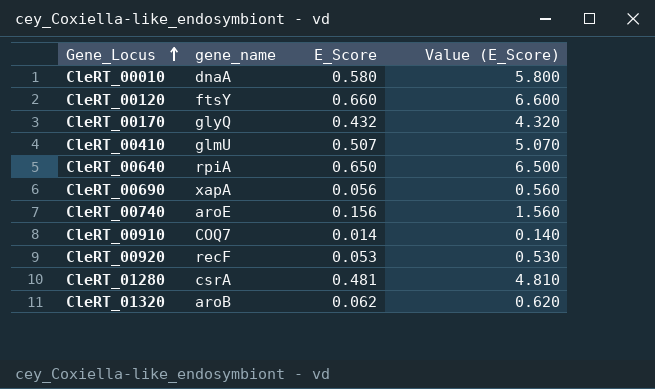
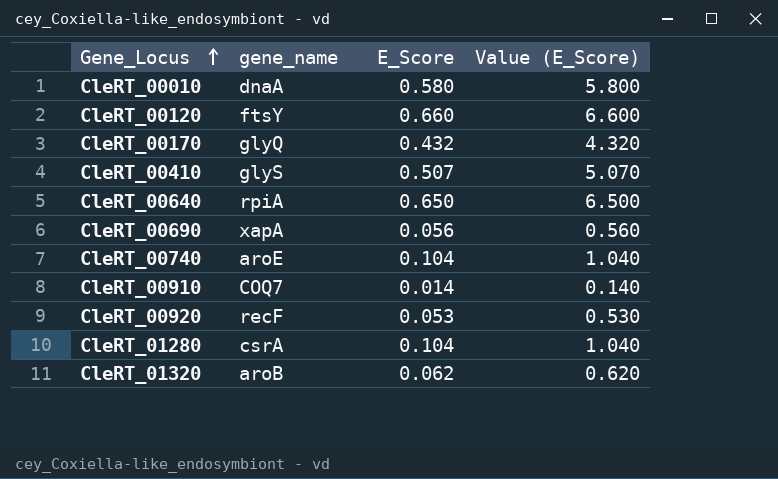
CleRT_00410 | gene_name: glmU -> glyS
CleRT_00740 | E_Score: 0.156 -> 0.104
CleRT_00740 | Value (E_Score): 1.560 -> 1.040
CleRT_01280 | E_Score: 0.481 -> 0.104
CleRT_01280 | Value (E_Score): 4.810 -> 1.040

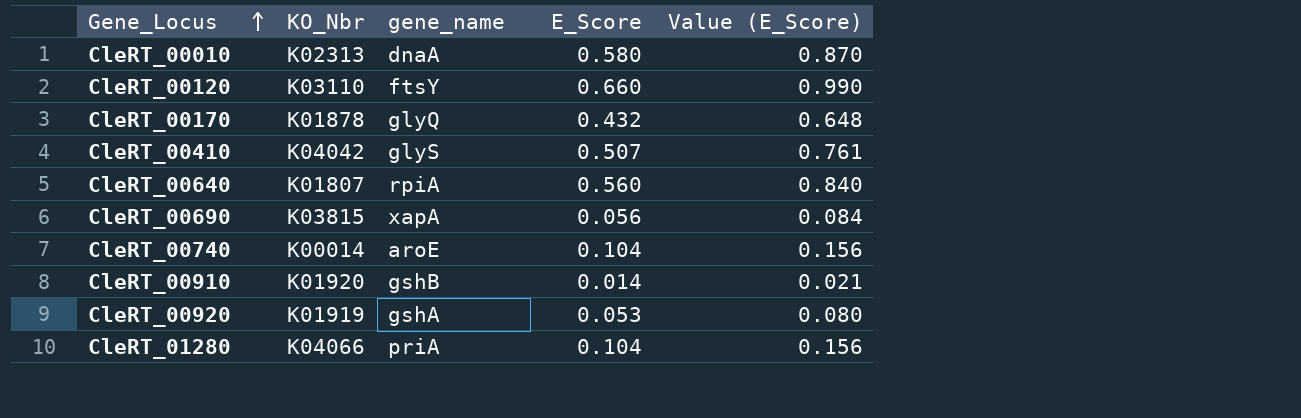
column KO_Nbr | position: none -> 2
column Value (E_Score) | formula: [E_Score] * 10 -> [E_Score] * 1.5
row CleRT_01320: aroB | 0.062 | 0.620 -> none
CleRT_00640 | E_Score: 0.650 -> 0.560
CleRT_00910 | gene_name: COQ7 -> gshB
CleRT_00920 | gene_name: recF -> gshA
CleRT_01280 | gene_name: csrA -> priA

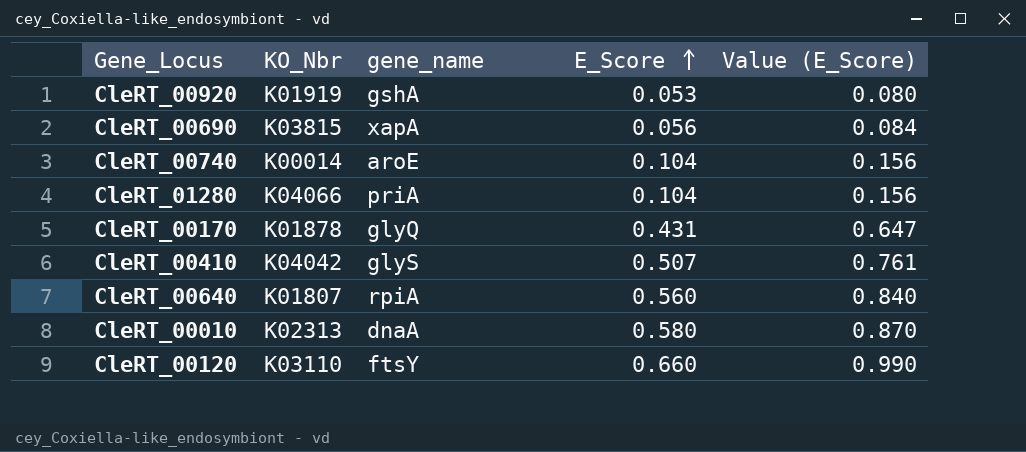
row order: Gene_Locus ascending -> E_Score ascending
row CleRT_00910: K01920 | gshB | 0.014 | 0.021 -> none
CleRT_00170 | E_Score: 0.432 -> 0.431
CleRT_00170 | Value (E_Score): 0.648 -> 0.647

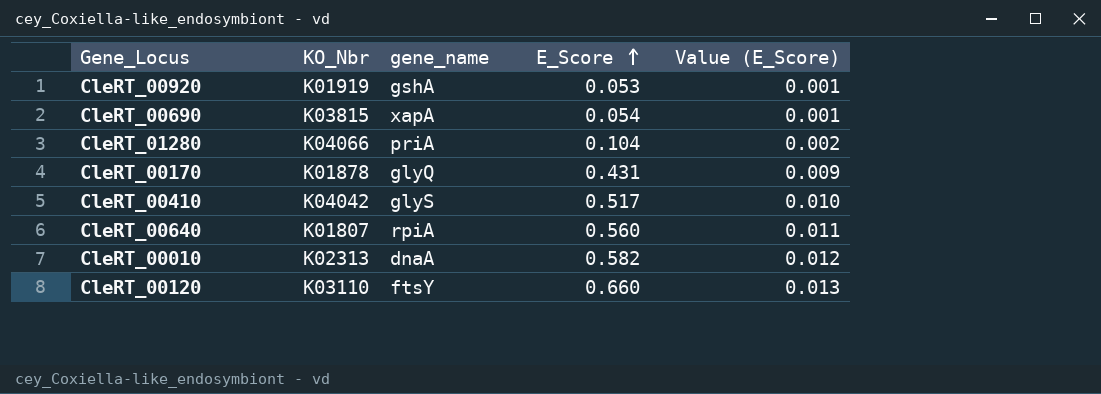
column Value (E_Score) | formula: [E_Score] * 1.5 -> [E_Score] * 0.02
row CleRT_00740: K00014 | aroE | 0.104 | 0.156 -> none
CleRT_00690 | E_Score: 0.056 -> 0.054
CleRT_00410 | E_Score: 0.507 -> 0.517
CleRT_00010 | E_Score: 0.580 -> 0.582

